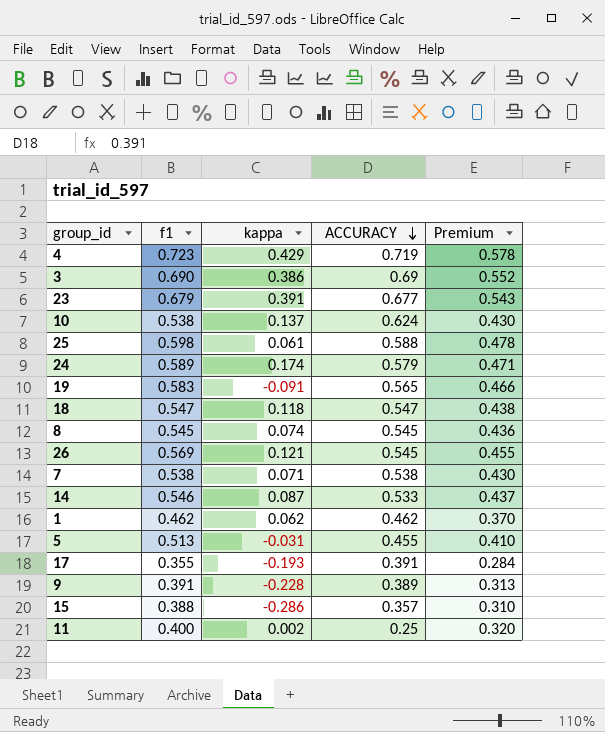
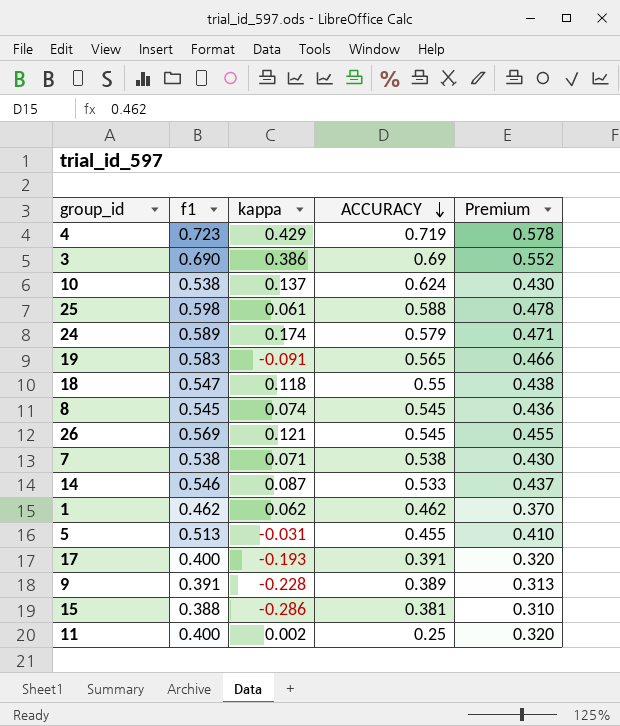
row 23: 0.679 | 0.391 | 0.677 | 0.543 -> none
18 | ACCURACY: 0.547 -> 0.55
17 | f1: 0.355 -> 0.400
17 | Premium: 0.284 -> 0.320
15 | ACCURACY: 0.357 -> 0.381

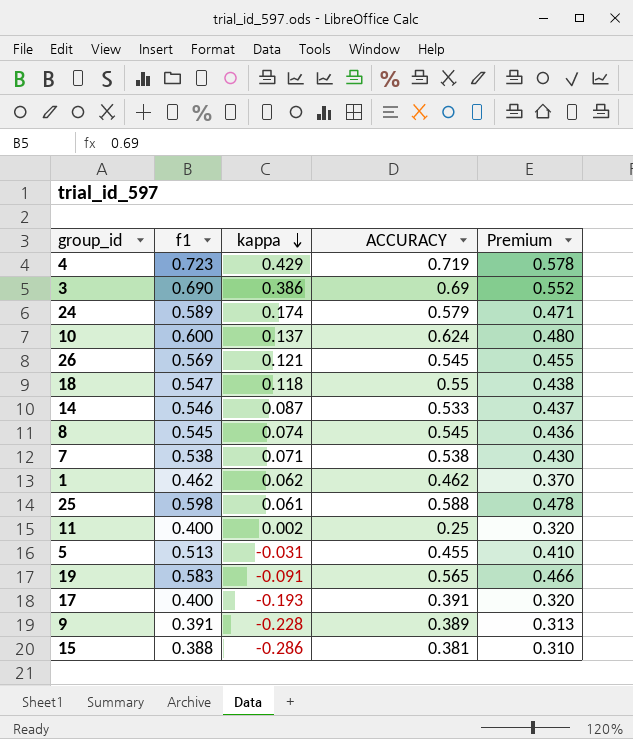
row order: ACCURACY descending -> kappa descending
10 | f1: 0.538 -> 0.600
10 | Premium: 0.430 -> 0.480

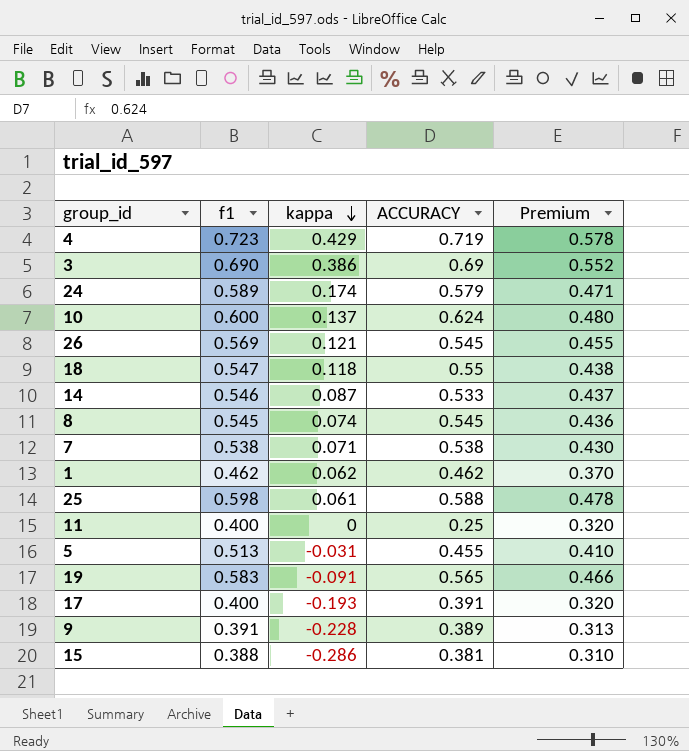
11 | kappa: 0.002 -> 0

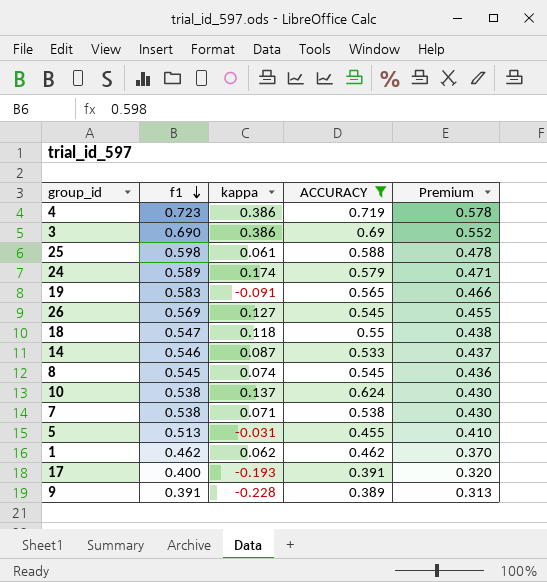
filter: none -> ACCURACY >= 0.389
row order: kappa descending -> f1 descending
4 | kappa: 0.429 -> 0.386
26 | kappa: 0.121 -> 0.127
10 | f1: 0.600 -> 0.538
10 | Premium: 0.480 -> 0.430

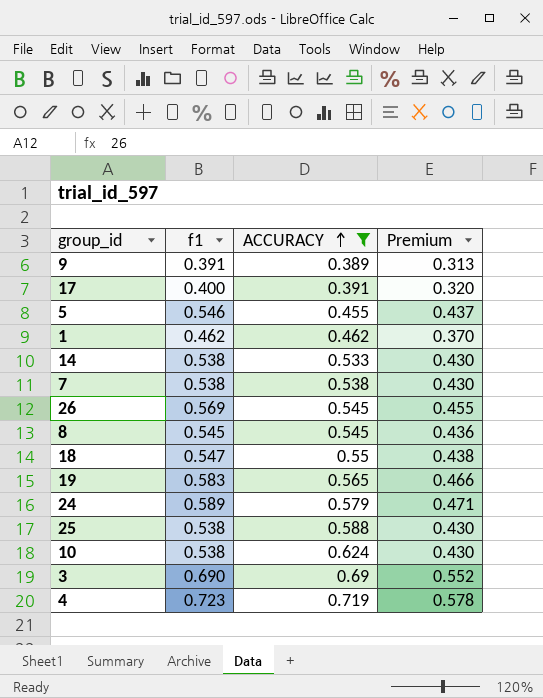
row order: f1 descending -> ACCURACY ascending
column kappa | position: 3 -> none
5 | f1: 0.513 -> 0.546
5 | Premium: 0.410 -> 0.437
14 | f1: 0.546 -> 0.538
14 | Premium: 0.437 -> 0.430
25 | f1: 0.598 -> 0.538
25 | Premium: 0.478 -> 0.430

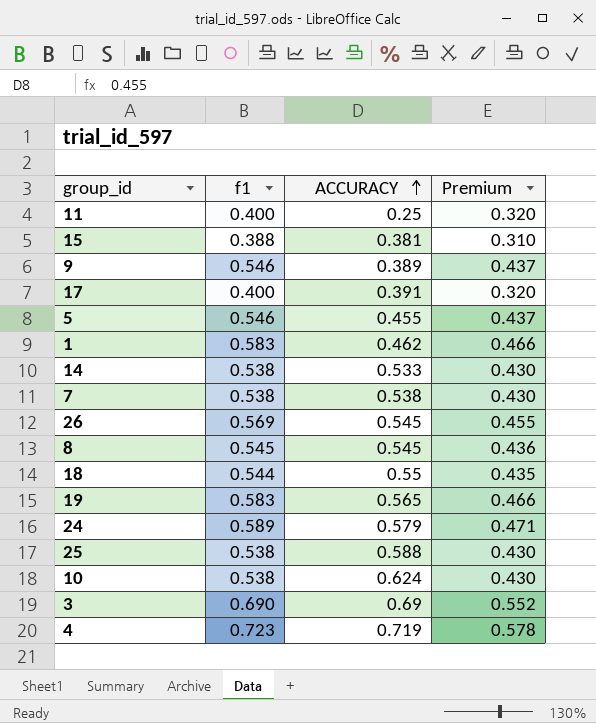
filter: ACCURACY >= 0.389 -> none
9 | f1: 0.391 -> 0.546
9 | Premium: 0.313 -> 0.437
1 | f1: 0.462 -> 0.583
1 | Premium: 0.370 -> 0.466
18 | f1: 0.547 -> 0.544
18 | Premium: 0.438 -> 0.435

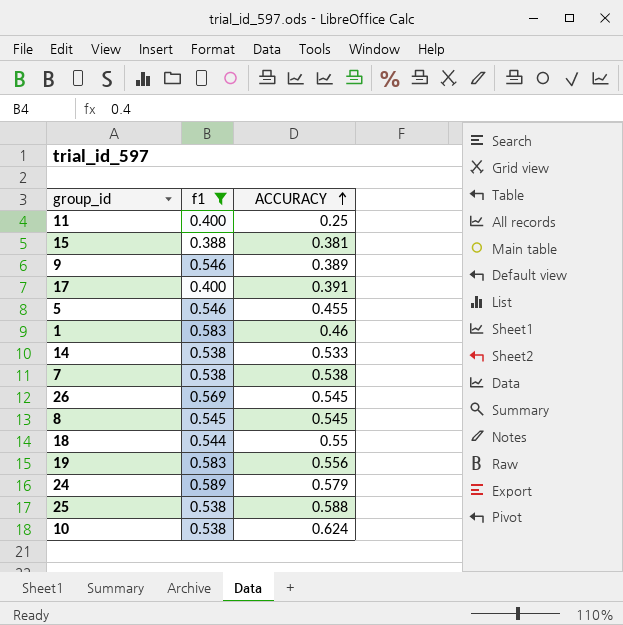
filter: none -> f1 <= 0.589
column Premium | formula: [f1] * 0.8 -> none
1 | ACCURACY: 0.462 -> 0.46
19 | ACCURACY: 0.565 -> 0.556

